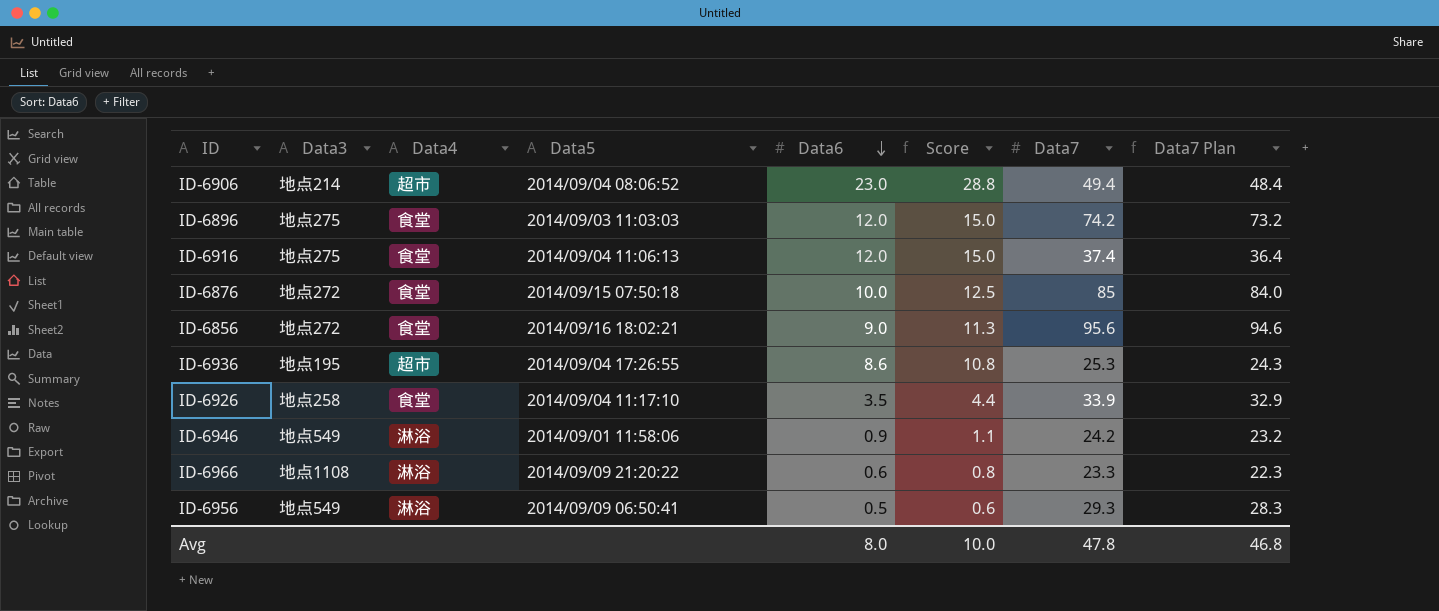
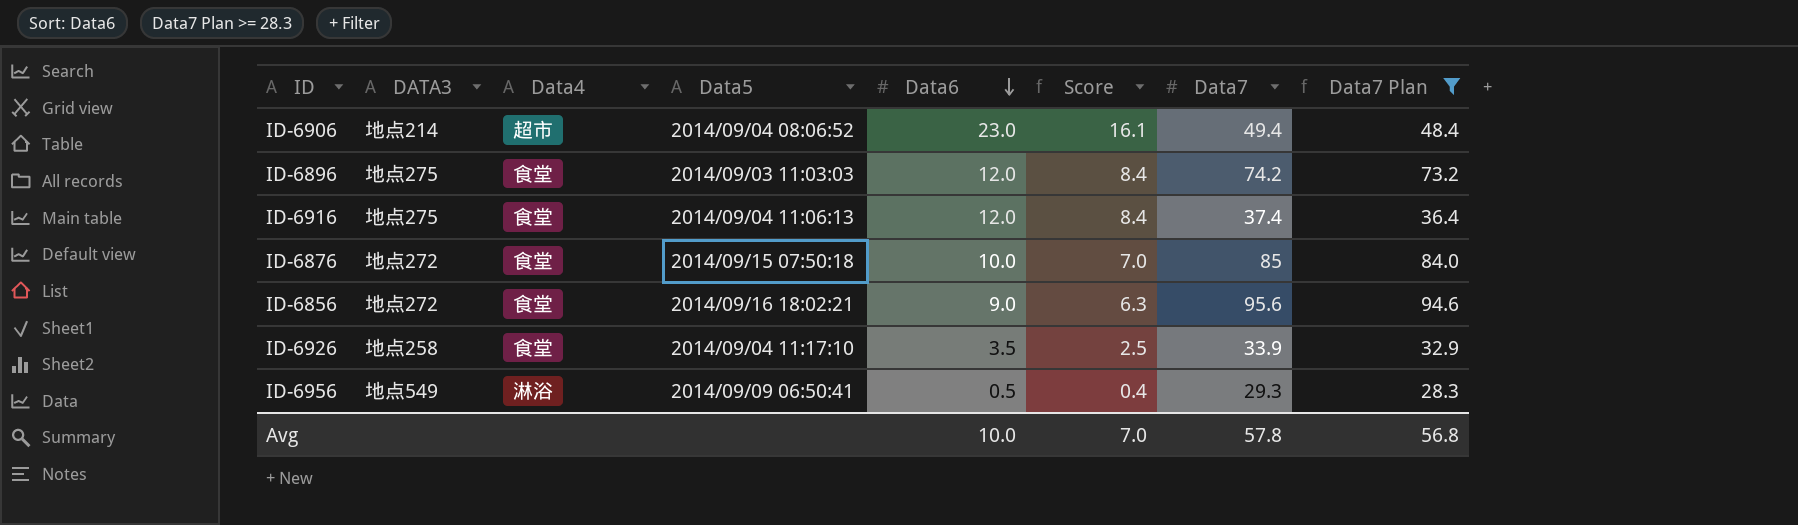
filter: none -> Data7 Plan >= 28.3
column name: Data3 -> DATA3
column Score | formula: [Data6] * 1.25 -> [Data6] * 0.7
Avg | Data6: 8.0 -> 10.0
Avg | Score: 10.0 -> 7.0
Avg | Data7: 47.8 -> 57.8
Avg | Data7 Plan: 46.8 -> 56.8

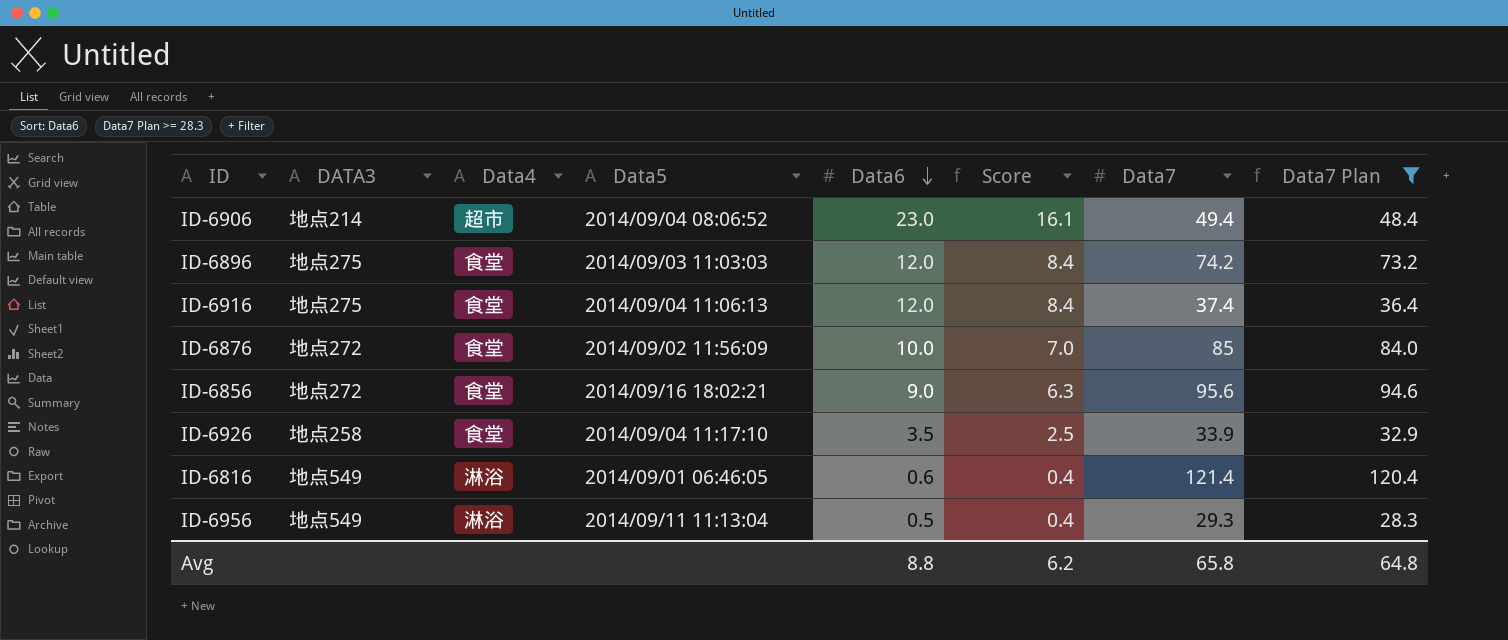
ID-6876 | Data5: 2014/09/15 07:50:18 -> 2014/09/02 11:56:09
row ID-6816: none -> 地点549 | 淋浴 | 2014/09/01 06:46:05 | 0.6 | 0.4 | 121.4 | 120.4
ID-6956 | Data5: 2014/09/09 06:50:41 -> 2014/09/11 11:13:04
Avg | Data6: 10.0 -> 8.8
Avg | Score: 7.0 -> 6.2
Avg | Data7: 57.8 -> 65.8
Avg | Data7 Plan: 56.8 -> 64.8

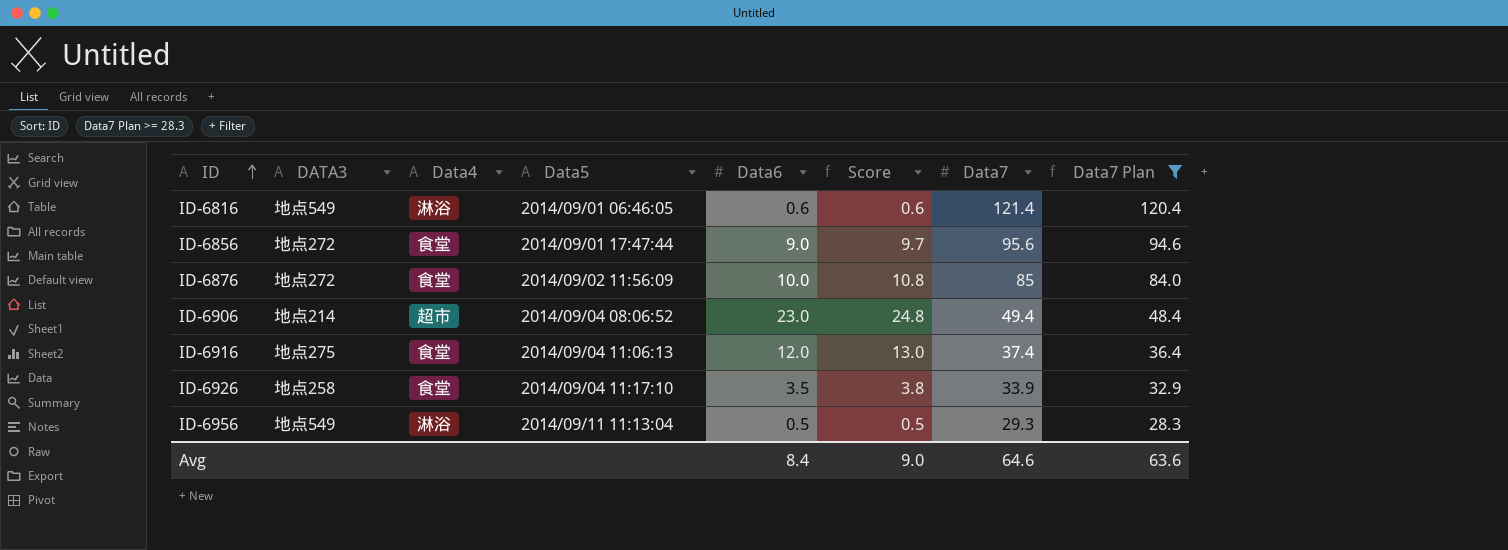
row order: Data6 descending -> ID ascending
column Score | formula: [Data6] * 0.7 -> [Data6] * 1.08
row ID-6896: 地点275 | 食堂 | 2014/09/03 11:03:03 | 12.0 | 8.4 | 74.2 | 73.2 -> none
ID-6856 | Data5: 2014/09/16 18:02:21 -> 2014/09/01 17:47:44
Avg | Data6: 8.8 -> 8.4
Avg | Score: 6.2 -> 9.0
Avg | Data7: 65.8 -> 64.6
Avg | Data7 Plan: 64.8 -> 63.6

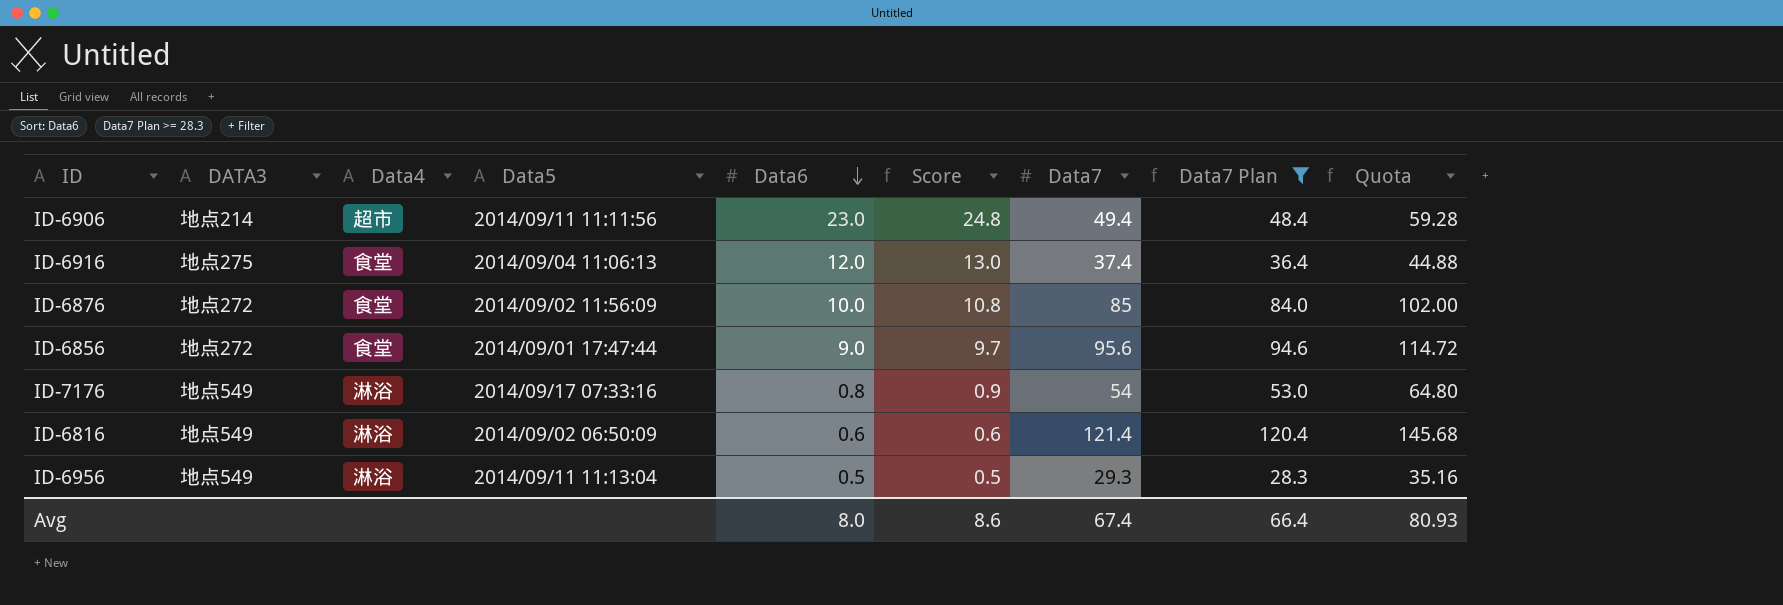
row order: ID ascending -> Data6 descending
column Quota | formula: none -> [Data7] * 1.2
row ID-6926: 地点258 | 食堂 | 2014/09/04 11:17:10 | 3.5 | 3.8 | 33.9 | 32.9 -> none
ID-6906 | Data5: 2014/09/04 08:06:52 -> 2014/09/11 11:11:56
row ID-7176: none -> 地点549 | 淋浴 | 2014/09/17 07:33:16 | 0.8 | 0.9 | 54 | 53.0 | 64.80
ID-6816 | Data5: 2014/09/01 06:46:05 -> 2014/09/02 06:50:09
Avg | Data6: 8.4 -> 8.0
Avg | Score: 9.0 -> 8.6
Avg | Data7: 64.6 -> 67.4
Avg | Data7 Plan: 63.6 -> 66.4

